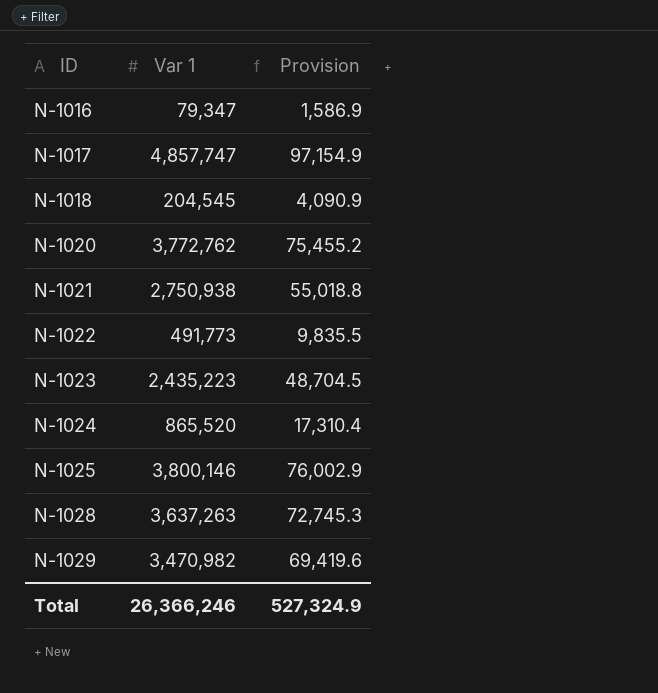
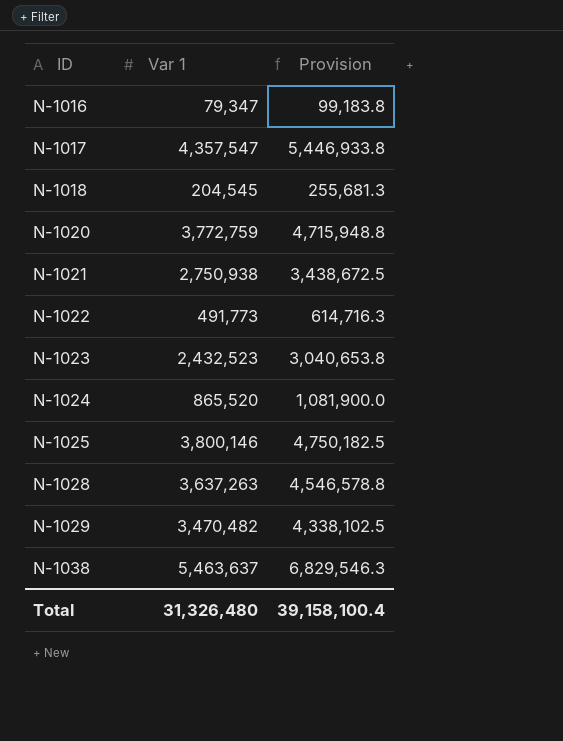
column Provision | formula: [Var 1] * 0.02 -> [Var 1] * 1.25
N-1017 | Var 1: 4,857,747 -> 4,357,547
N-1020 | Var 1: 3,772,762 -> 3,772,759
N-1023 | Var 1: 2,435,223 -> 2,432,523
N-1029 | Var 1: 3,470,982 -> 3,470,482
row N-1038: none -> 5,463,637 | 6,829,546.3
Total | Var 1: 26,366,246 -> 31,326,480
Total | Provision: 527,324.9 -> 39,158,100.4

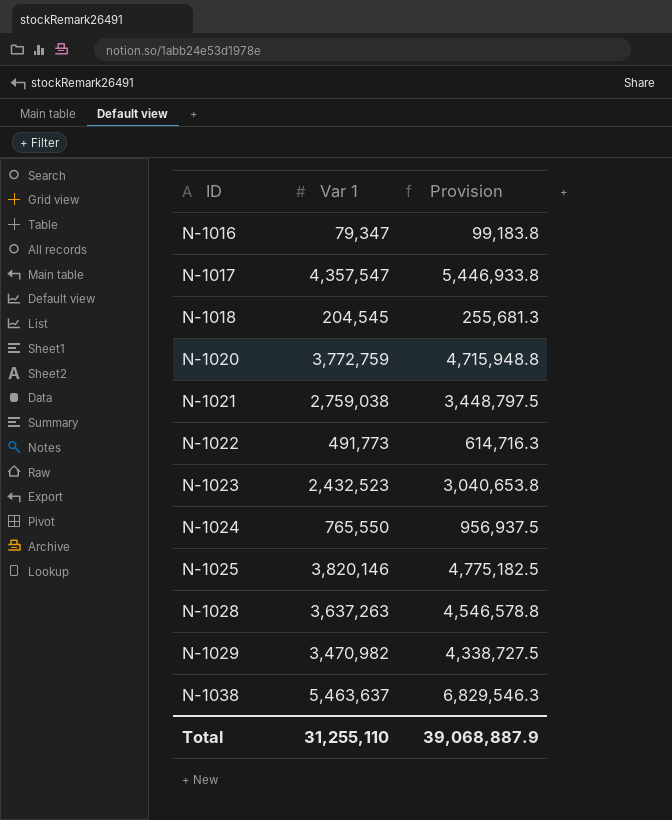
N-1021 | Var 1: 2,750,938 -> 2,759,038
N-1021 | Provision: 3,438,672.5 -> 3,448,797.5
N-1024 | Var 1: 865,520 -> 765,550
N-1024 | Provision: 1,081,900.0 -> 956,937.5
N-1025 | Var 1: 3,800,146 -> 3,820,146
N-1025 | Provision: 4,750,182.5 -> 4,775,182.5
N-1029 | Var 1: 3,470,482 -> 3,470,982
N-1029 | Provision: 4,338,102.5 -> 4,338,727.5
Total | Var 1: 31,326,480 -> 31,255,110
Total | Provision: 39,158,100.4 -> 39,068,887.9

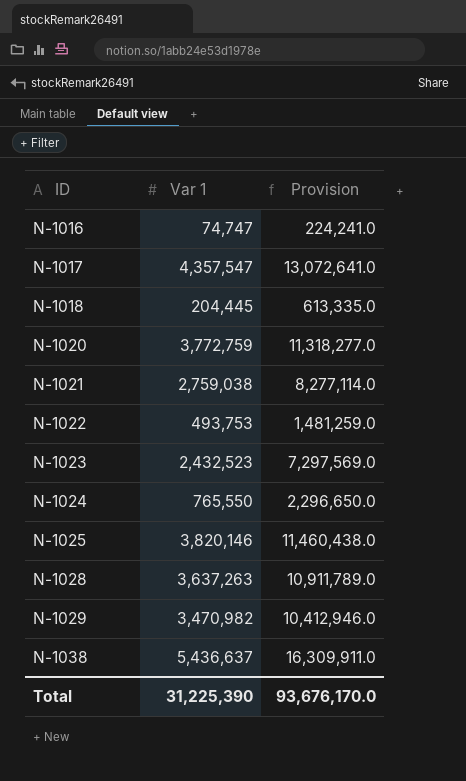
column Provision | formula: [Var 1] * 1.25 -> [Var 1] * 3
N-1016 | Var 1: 79,347 -> 74,747
N-1018 | Var 1: 204,545 -> 204,445
N-1022 | Var 1: 491,773 -> 493,753
N-1038 | Var 1: 5,463,637 -> 5,436,637
Total | Var 1: 31,255,110 -> 31,225,390
Total | Provision: 39,068,887.9 -> 93,676,170.0

